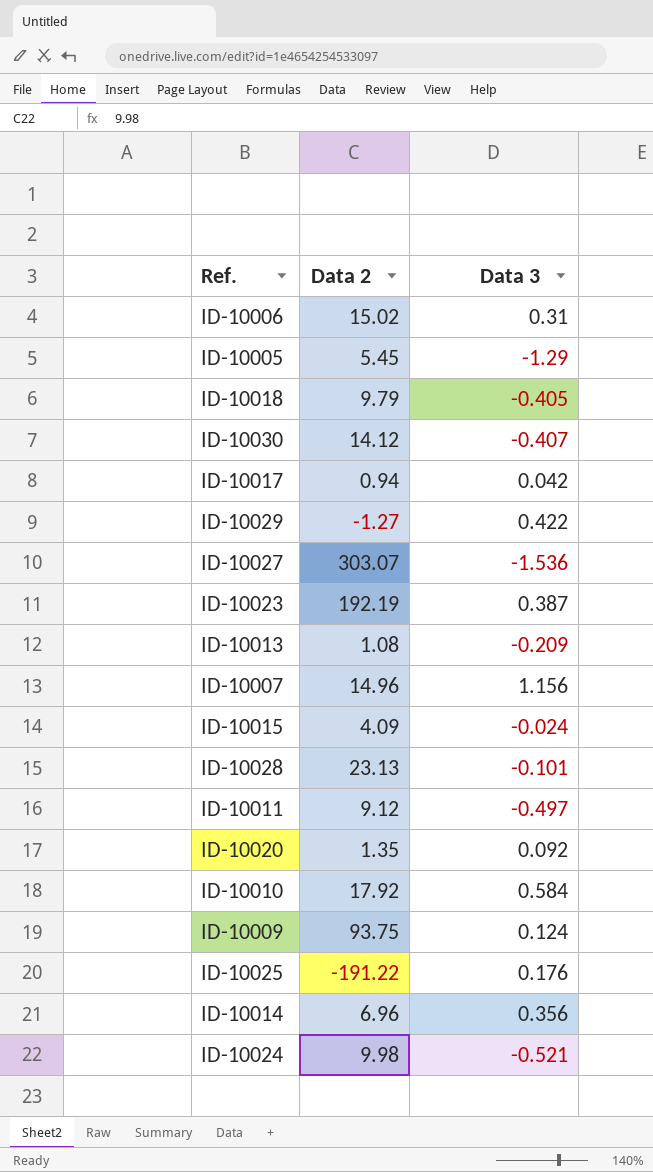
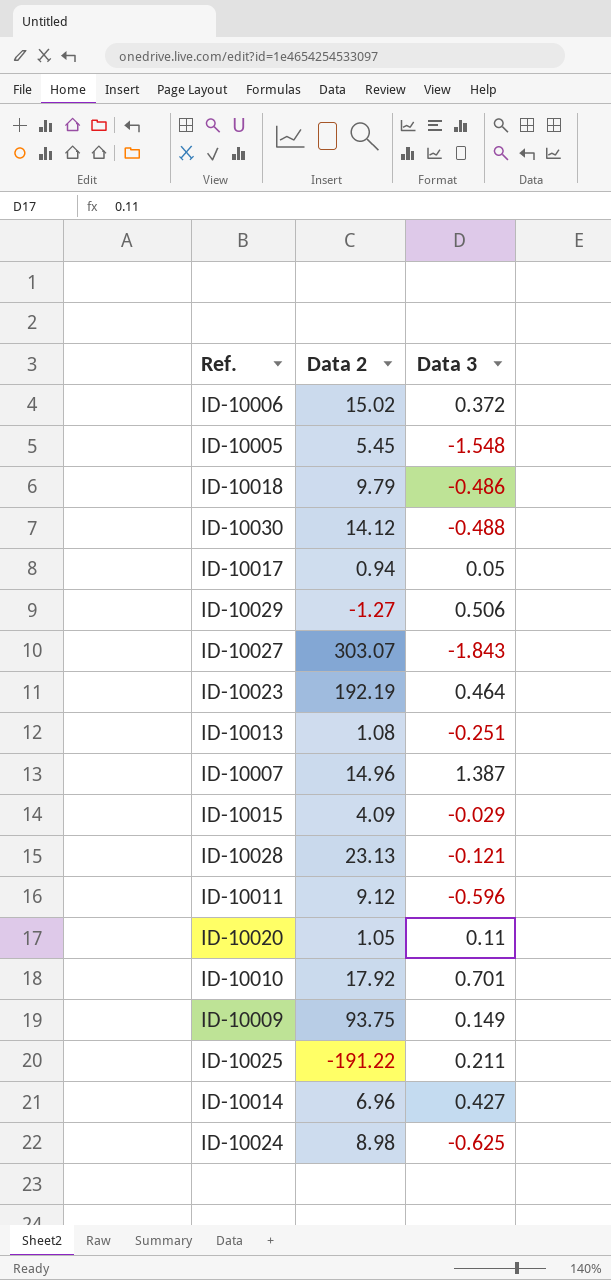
ID-10006 | Data 3: 0.31 -> 0.372
ID-10005 | Data 3: -1.29 -> -1.548
ID-10018 | Data 3: -0.405 -> -0.486
ID-10030 | Data 3: -0.407 -> -0.488
ID-10017 | Data 3: 0.042 -> 0.05
ID-10029 | Data 3: 0.422 -> 0.506
ID-10027 | Data 3: -1.536 -> -1.843
ID-10023 | Data 3: 0.387 -> 0.464
ID-10013 | Data 3: -0.209 -> -0.251
ID-10007 | Data 3: 1.156 -> 1.387
ID-10015 | Data 3: -0.024 -> -0.029
ID-10028 | Data 3: -0.101 -> -0.121
ID-10011 | Data 3: -0.497 -> -0.596
ID-10020 | Data 2: 1.35 -> 1.05
ID-10020 | Data 3: 0.092 -> 0.11
ID-10010 | Data 3: 0.584 -> 0.701
ID-10009 | Data 3: 0.124 -> 0.149
ID-10025 | Data 3: 0.176 -> 0.211
ID-10014 | Data 3: 0.356 -> 0.427
ID-10024 | Data 2: 9.98 -> 8.98
ID-10024 | Data 3: -0.521 -> -0.625

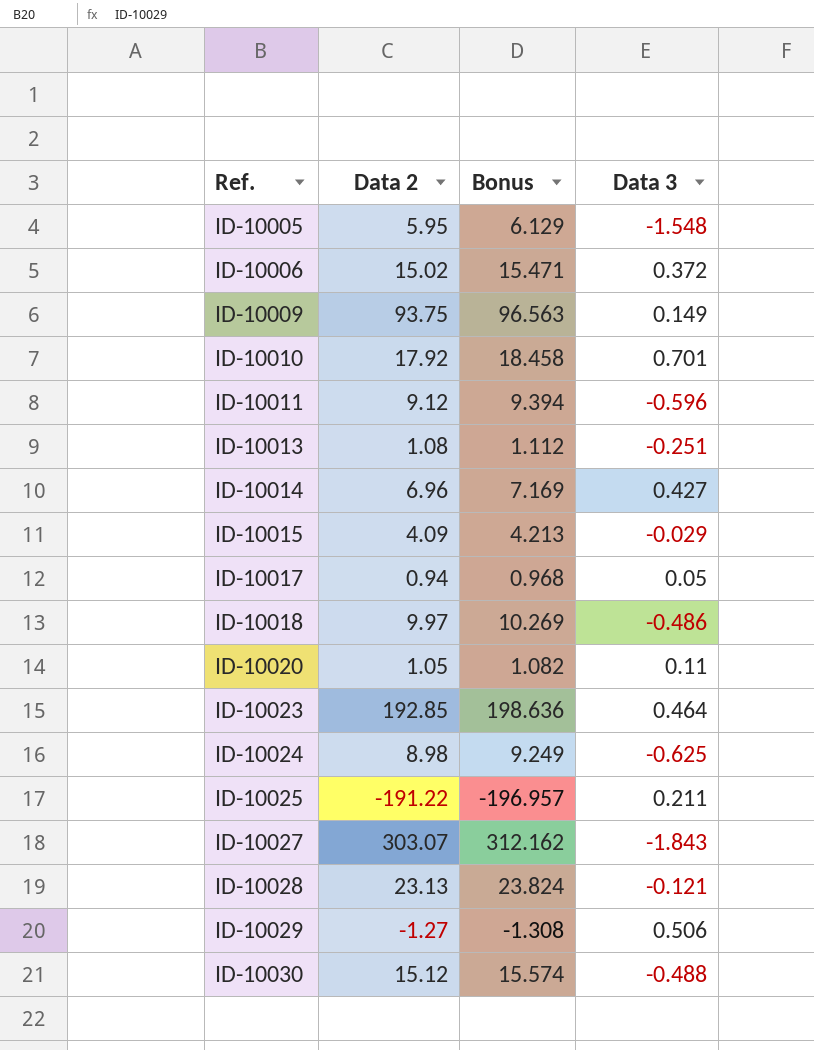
row order: none -> Ref. ascending
column Bonus | formula: none -> [Data 2] * 1.03
row ID-10007: 14.96 | 1.387 -> none
ID-10005 | Data 2: 5.45 -> 5.95
ID-10018 | Data 2: 9.79 -> 9.97
ID-10023 | Data 2: 192.19 -> 192.85
ID-10030 | Data 2: 14.12 -> 15.12

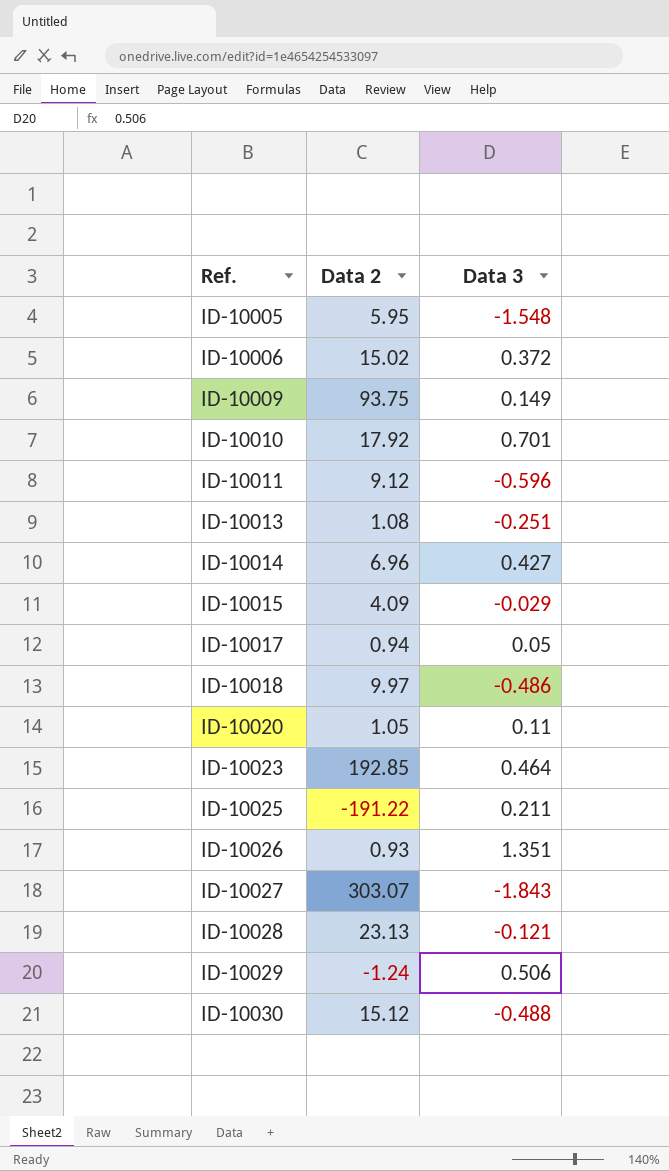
column Bonus | formula: [Data 2] * 1.03 -> none
row ID-10024: 8.98 | 9.249 | -0.625 -> none
row ID-10026: none -> 0.93 | 1.351
ID-10029 | Data 2: -1.27 -> -1.24

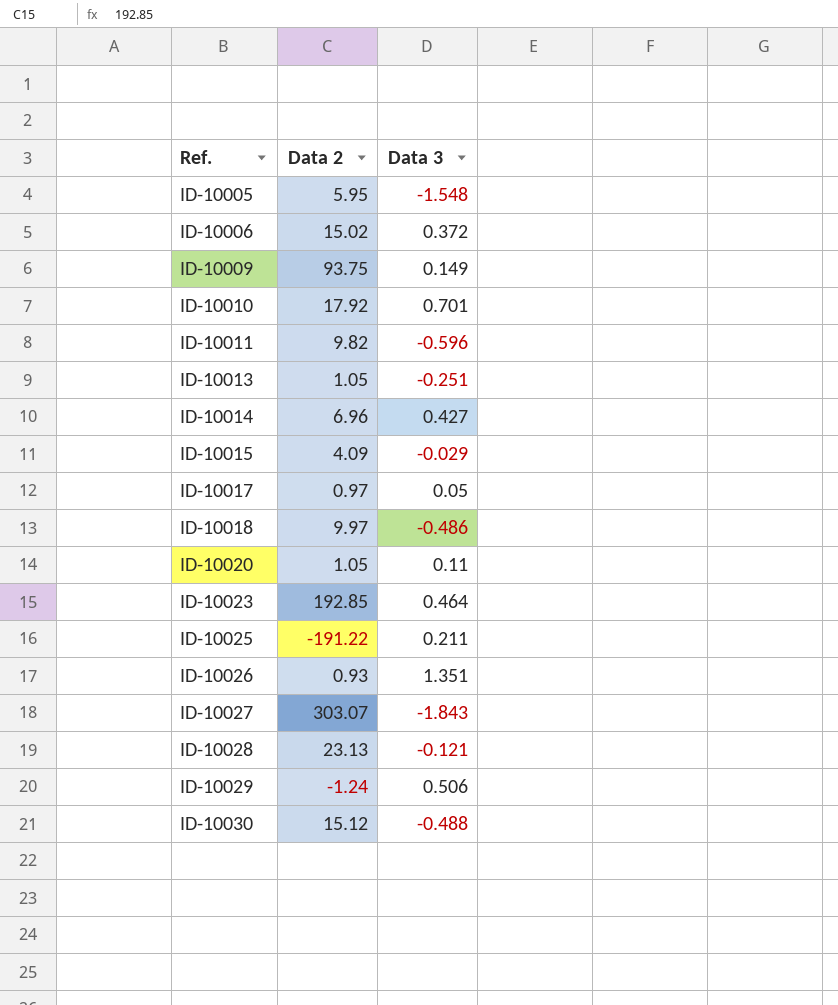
ID-10011 | Data 2: 9.12 -> 9.82
ID-10013 | Data 2: 1.08 -> 1.05
ID-10017 | Data 2: 0.94 -> 0.97

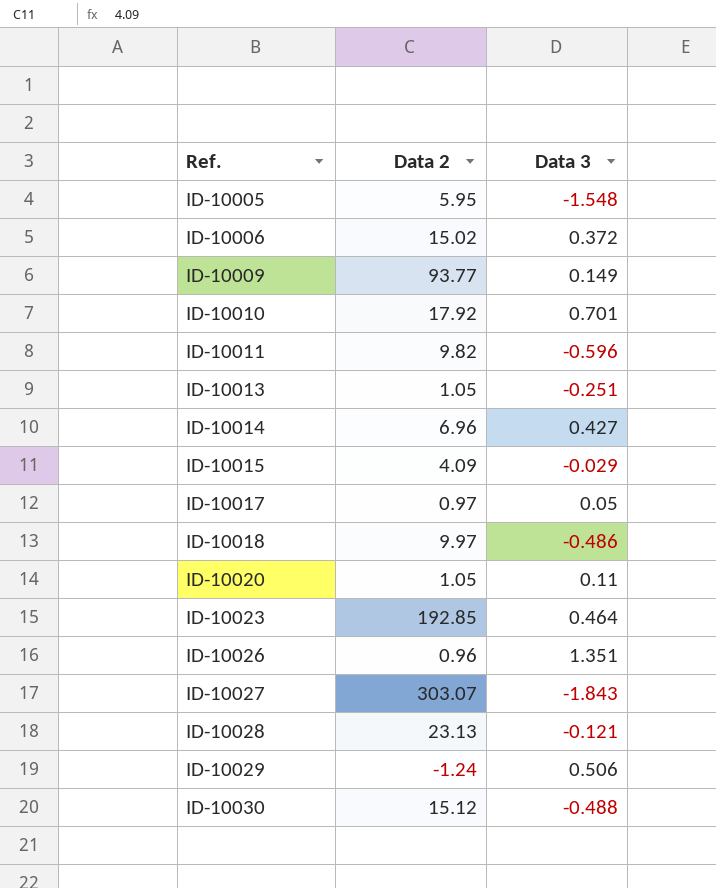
row ID-10025: -191.22 | 0.211 -> none
ID-10009 | Data 2: 93.75 -> 93.77
ID-10026 | Data 2: 0.93 -> 0.96

